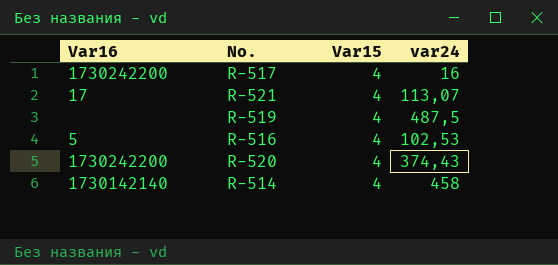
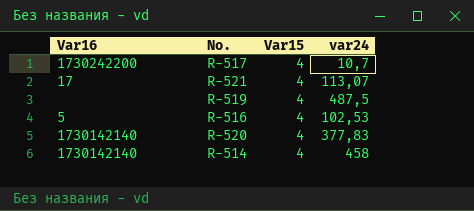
R-517 | var24: 16 -> 10,7
R-520 | Var16: 1730242200 -> 1730142140
R-520 | var24: 374,43 -> 377,83

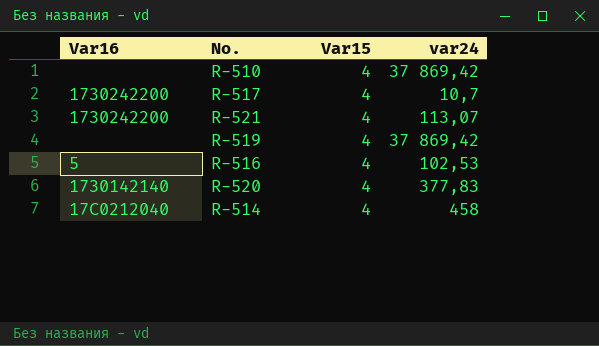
row R-510: none -> none | 4 | 37 869,42
R-521 | Var16: 17 -> 1730242200
R-519 | var24: 487,5 -> 37 869,42
R-514 | Var16: 1730142140 -> 17С0212040

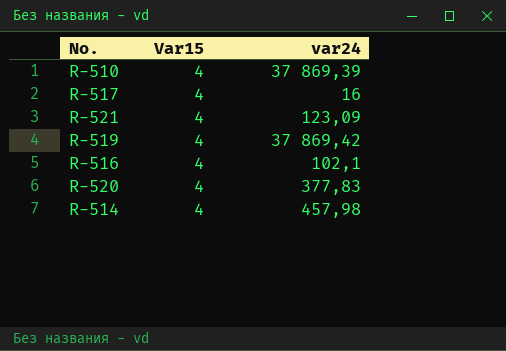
column Var16 | position: 1 -> none
R-510 | var24: 37 869,42 -> 37 869,39
R-517 | var24: 10,7 -> 16
R-521 | var24: 113,07 -> 123,09
R-516 | var24: 102,53 -> 102,1
R-514 | var24: 458 -> 457,98

